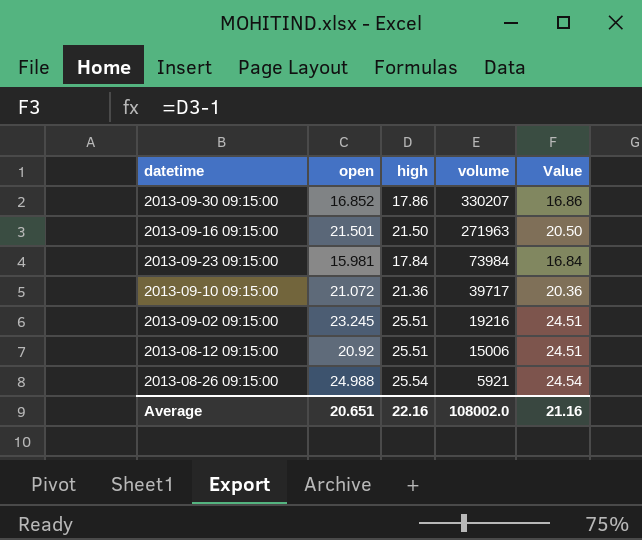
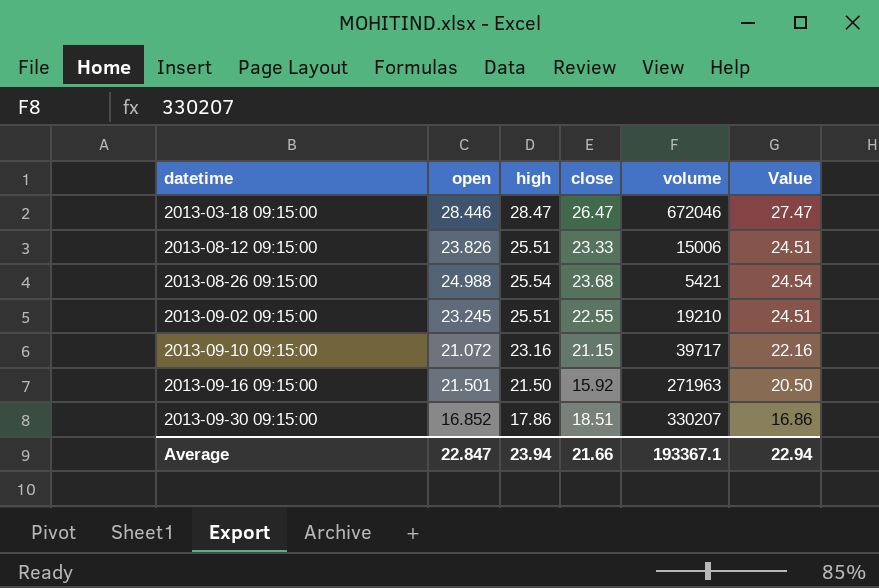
row order: volume descending -> datetime ascending
column close | position: none -> 4
row 2013-09-23 09:15:00: 15.981 | 17.84 | 73984 | 16.84 -> none
row 2013-03-18 09:15:00: none -> 28.446 | 28.47 | 26.47 | 672046 | 27.47
2013-08-12 09:15:00 | open: 20.92 -> 23.826
2013-08-26 09:15:00 | volume: 5921 -> 5421
2013-09-02 09:15:00 | volume: 19216 -> 19210
2013-09-10 09:15:00 | high: 21.36 -> 23.16
2013-09-10 09:15:00 | Value: 20.36 -> 22.16
Average | open: 20.651 -> 22.847
Average | high: 22.16 -> 23.94
Average | volume: 108002.0 -> 193367.1
Average | Value: 21.16 -> 22.94

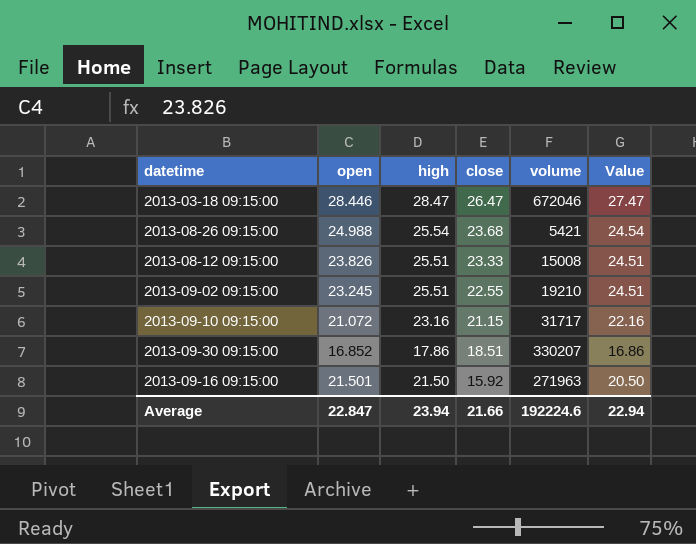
row order: datetime ascending -> close descending
2013-08-12 09:15:00 | volume: 15006 -> 15008
2013-09-10 09:15:00 | volume: 39717 -> 31717
Average | volume: 193367.1 -> 192224.6

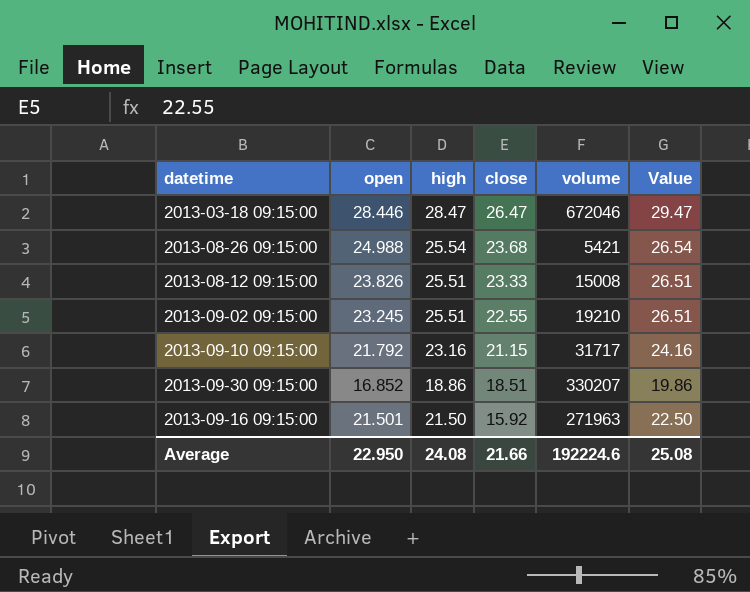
column Value | formula: [high] - 1 -> [high] + 1
2013-09-10 09:15:00 | open: 21.072 -> 21.792
2013-09-30 09:15:00 | high: 17.86 -> 18.86
Average | open: 22.847 -> 22.950
Average | high: 23.94 -> 24.08
Average | Value: 22.94 -> 25.08

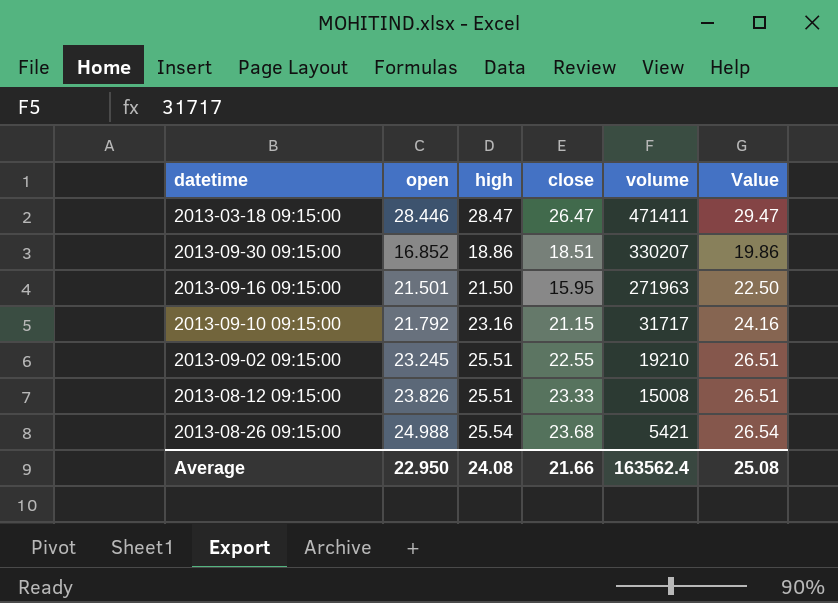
row order: close descending -> volume descending
2013-03-18 09:15:00 | volume: 672046 -> 471411
2013-09-16 09:15:00 | close: 15.92 -> 15.95
Average | volume: 192224.6 -> 163562.4

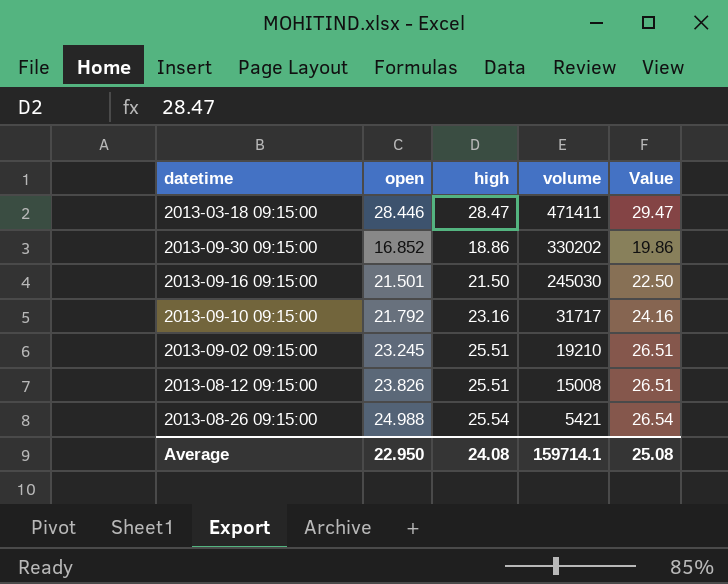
column close | position: 4 -> none
2013-09-30 09:15:00 | volume: 330207 -> 330202
2013-09-16 09:15:00 | volume: 271963 -> 245030
Average | volume: 163562.4 -> 159714.1

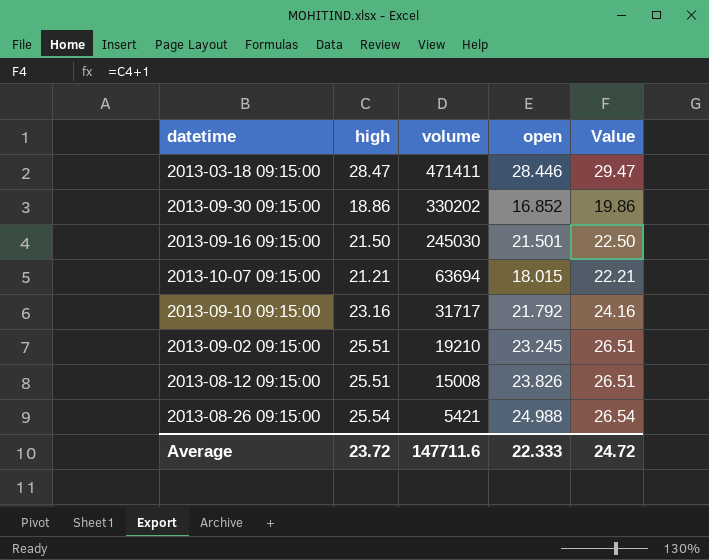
column open | position: 2 -> 4
row 2013-10-07 09:15:00: none -> 21.21 | 63694 | 18.015 | 22.21
Average | high: 24.08 -> 23.72
Average | volume: 159714.1 -> 147711.6
Average | open: 22.950 -> 22.333
Average | Value: 25.08 -> 24.72

